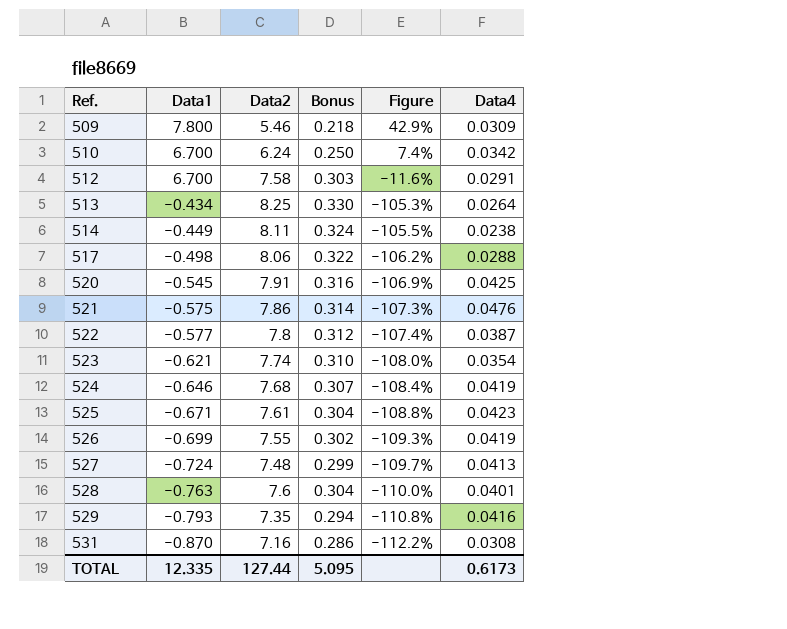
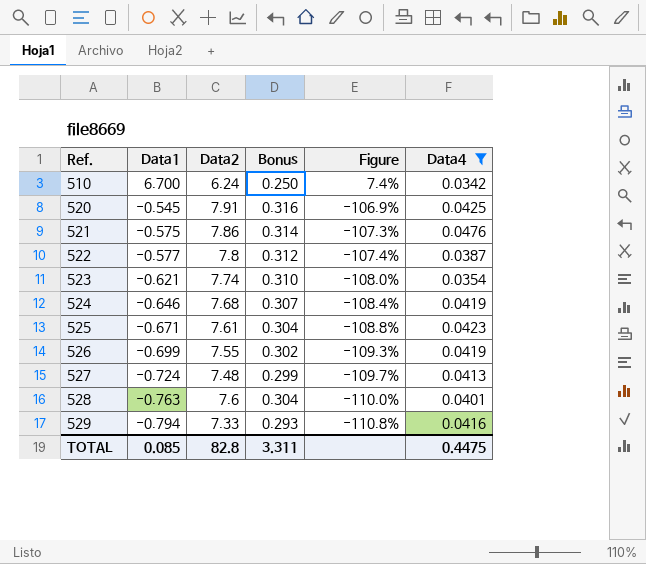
filter: none -> Data4 >= 0.0342
529 | Data1: -0.793 -> -0.794
529 | Data2: 7.35 -> 7.33
529 | Bonus: 0.294 -> 0.293
TOTAL | Data1: 12.335 -> 0.085
TOTAL | Data2: 127.44 -> 82.8
TOTAL | Bonus: 5.095 -> 3.311
TOTAL | Data4: 0.6173 -> 0.4475

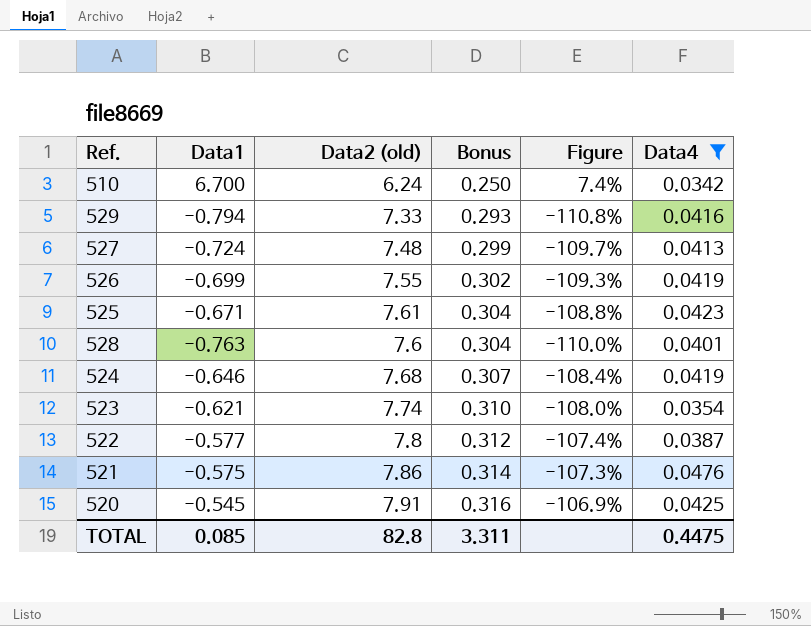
row order: Ref. ascending -> Bonus ascending
column name: Data2 -> Data2 (old)

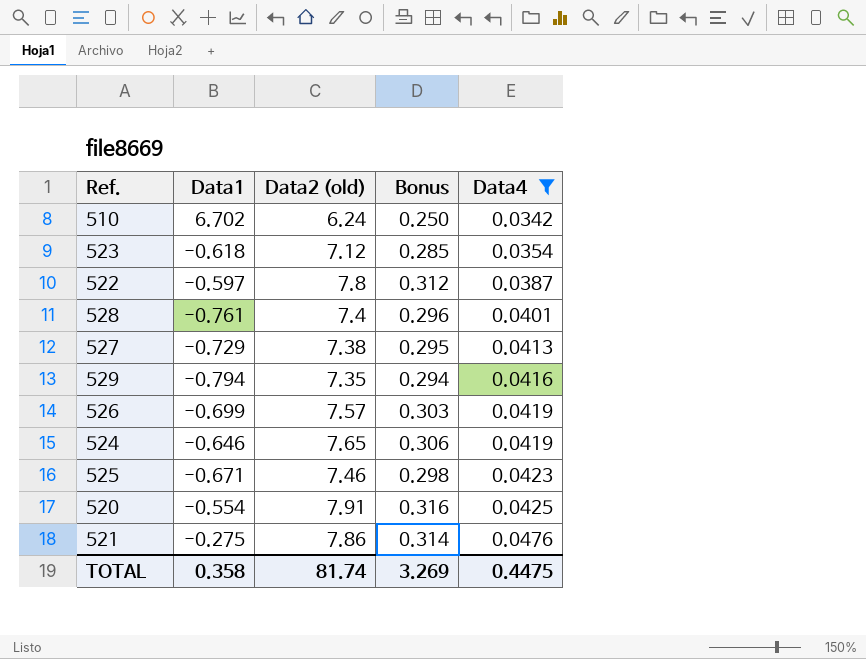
row order: Bonus ascending -> Data4 ascending
column Figure | formula: ([Data1] - [Data2 (old)]) / [Data2 (old)] -> none
510 | Data1: 6.700 -> 6.702
523 | Data1: -0.621 -> -0.618
523 | Data2 (old): 7.74 -> 7.12
523 | Bonus: 0.310 -> 0.285
522 | Data1: -0.577 -> -0.597
528 | Data1: -0.763 -> -0.761
528 | Data2 (old): 7.6 -> 7.4
528 | Bonus: 0.304 -> 0.296
527 | Data1: -0.724 -> -0.729
527 | Data2 (old): 7.48 -> 7.38
527 | Bonus: 0.299 -> 0.295
529 | Data2 (old): 7.33 -> 7.35
529 | Bonus: 0.293 -> 0.294
526 | Data2 (old): 7.55 -> 7.57
526 | Bonus: 0.302 -> 0.303
524 | Data2 (old): 7.68 -> 7.65
524 | Bonus: 0.307 -> 0.306
525 | Data2 (old): 7.61 -> 7.46
525 | Bonus: 0.304 -> 0.298
520 | Data1: -0.545 -> -0.554
521 | Data1: -0.575 -> -0.275
TOTAL | Data1: 0.085 -> 0.358
TOTAL | Data2 (old): 82.8 -> 81.74
TOTAL | Bonus: 3.311 -> 3.269

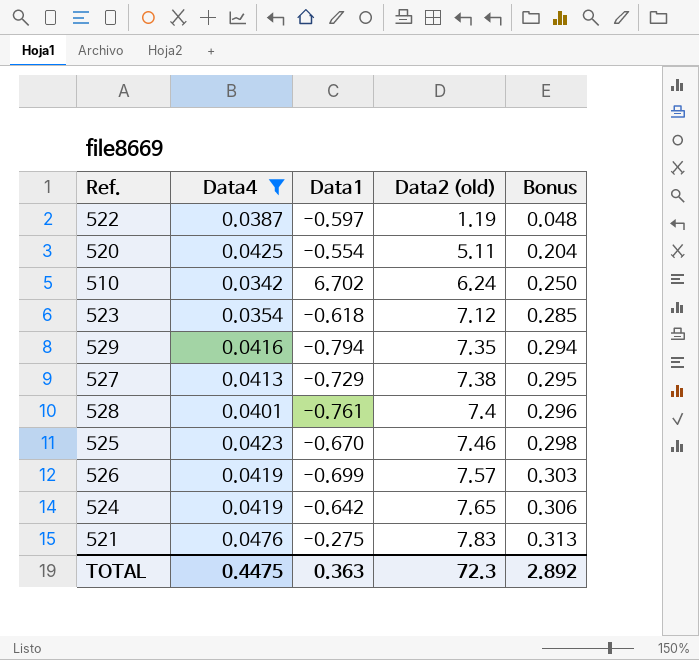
row order: Data4 ascending -> Data2 (old) ascending
column Data4 | position: 5 -> 2
522 | Data2 (old): 7.8 -> 1.19
522 | Bonus: 0.312 -> 0.048
520 | Data2 (old): 7.91 -> 5.11
520 | Bonus: 0.316 -> 0.204
525 | Data1: -0.671 -> -0.670
524 | Data1: -0.646 -> -0.642
521 | Data2 (old): 7.86 -> 7.83
521 | Bonus: 0.314 -> 0.313
TOTAL | Data1: 0.358 -> 0.363
TOTAL | Data2 (old): 81.74 -> 72.3
TOTAL | Bonus: 3.269 -> 2.892

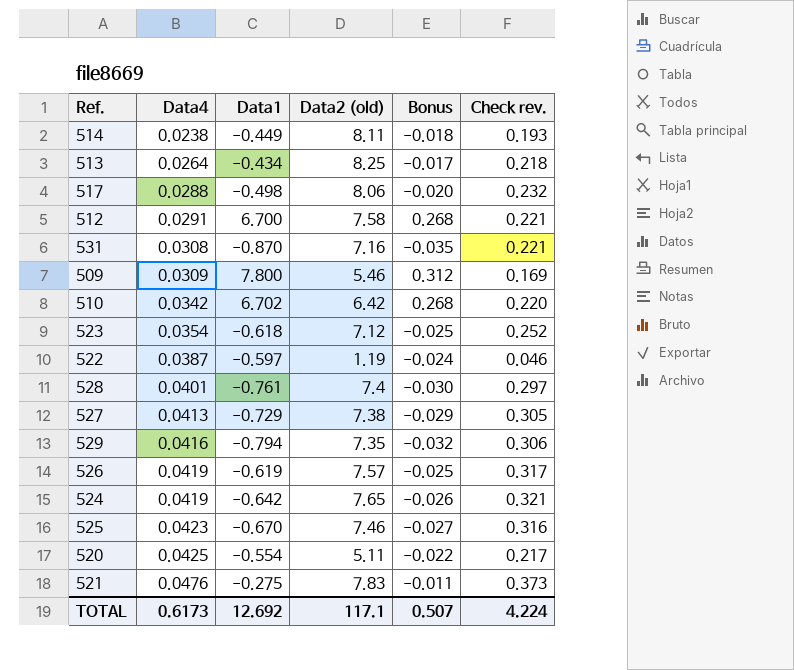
filter: Data4 >= 0.0342 -> none
row order: Data2 (old) ascending -> Data4 ascending
column Bonus | formula: [Data2 (old)] * 0.04 -> [Data1] * 0.04
column Check rev. | formula: none -> [Data4] * [Data2 (old)]
510 | Data2 (old): 6.24 -> 6.42
526 | Data1: -0.699 -> -0.619
TOTAL | Data4: 0.4475 -> 0.6173
TOTAL | Data1: 0.363 -> 12.692
TOTAL | Data2 (old): 72.3 -> 117.1
TOTAL | Bonus: 2.892 -> 0.507

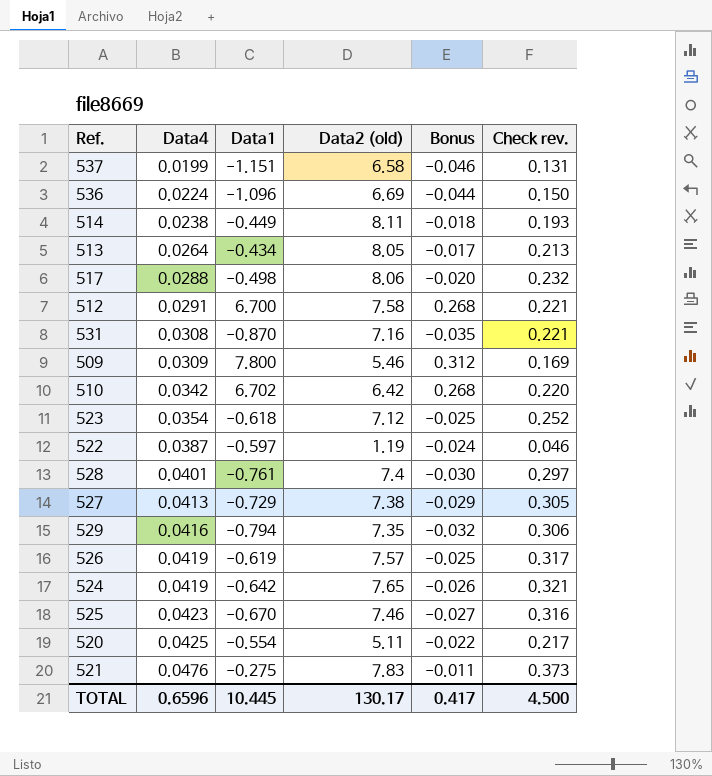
row 537: none -> 0.0199 | -1.151 | 6.58 | -0.046 | 0.131
row 536: none -> 0.0224 | -1.096 | 6.69 | -0.044 | 0.150
513 | Data2 (old): 8.25 -> 8.05
513 | Check rev.: 0.218 -> 0.213
TOTAL | Data4: 0.6173 -> 0.6596
TOTAL | Data1: 12.692 -> 10.445
TOTAL | Data2 (old): 117.1 -> 130.17
TOTAL | Bonus: 0.507 -> 0.417
TOTAL | Check rev.: 4.224 -> 4.500

